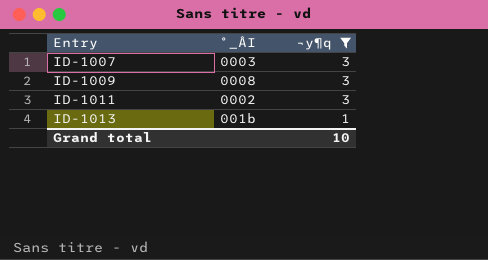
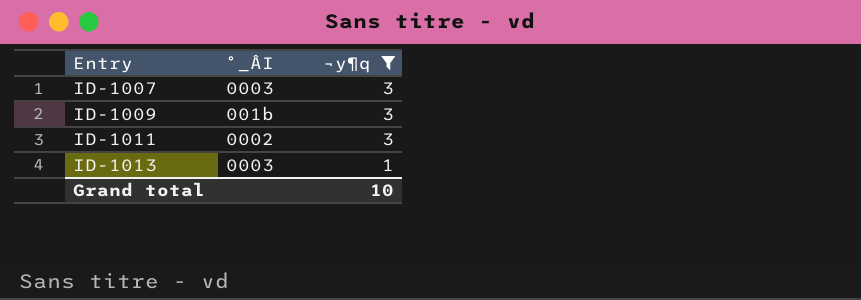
ID-1009 | °_ÂI: 0008 -> 001b
ID-1013 | °_ÂI: 001b -> 0003

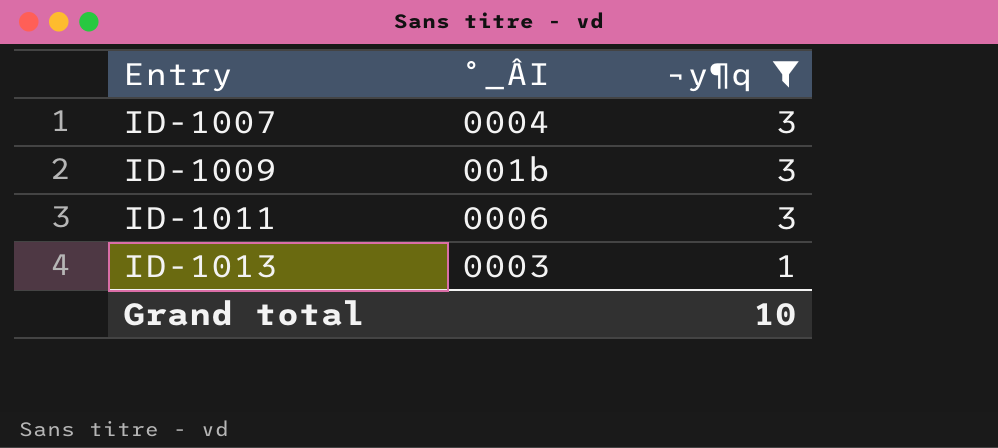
ID-1007 | °_ÂI: 0003 -> 0004
ID-1011 | °_ÂI: 0002 -> 0006

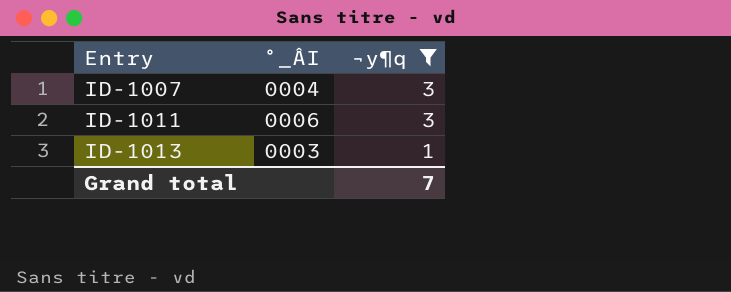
row ID-1009: 001b | 3 -> none
Grand total | ¬y¶q: 10 -> 7

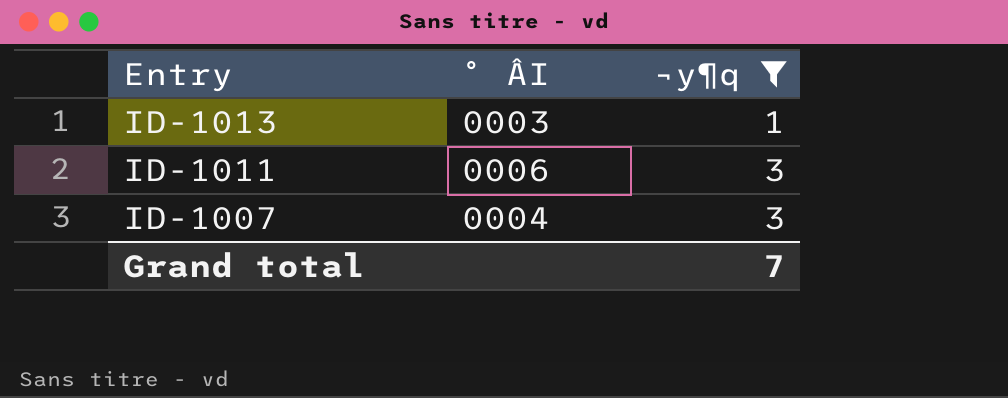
row order: Entry ascending -> Entry descending
column name: °_ÂI -> ° ÂI

